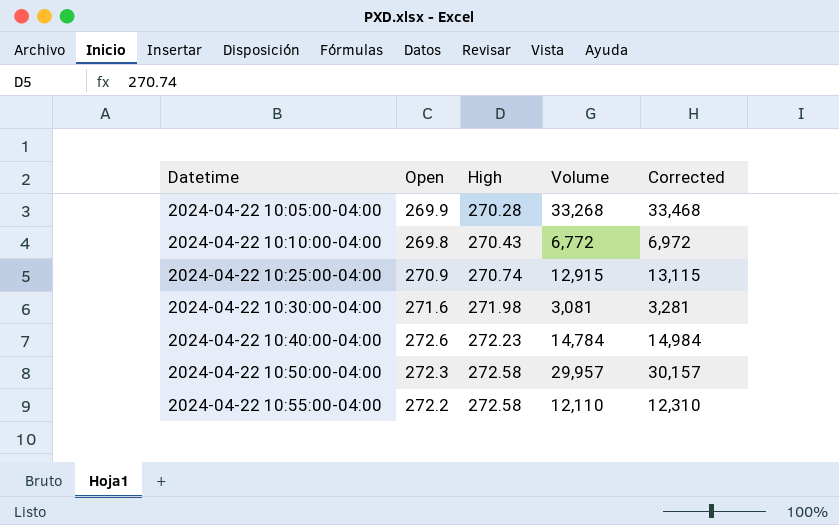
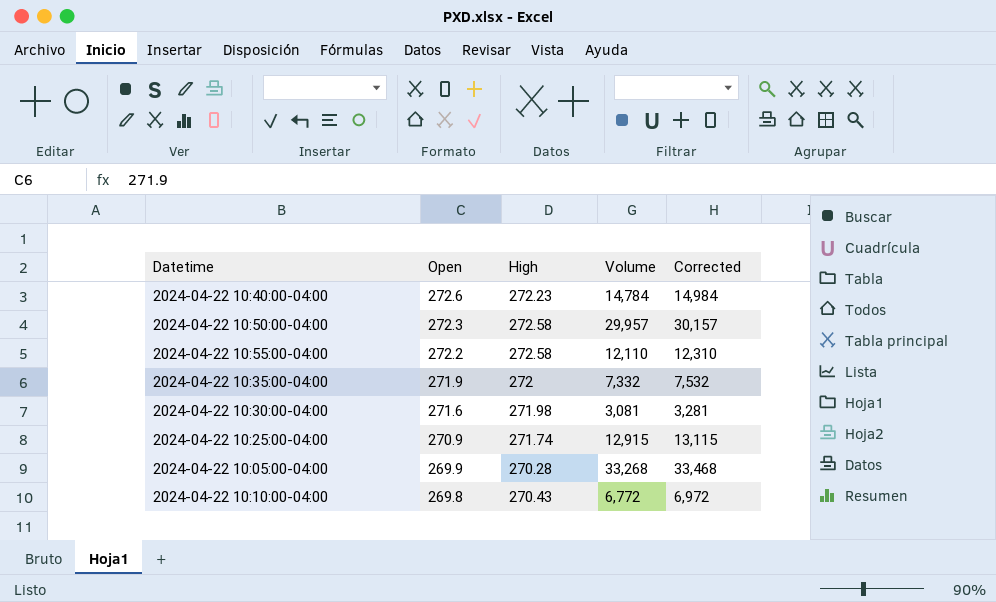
row order: Datetime ascending -> Open descending
row 2024-04-22 10:35:00-04:00: none -> 271.9 | 272 | 7,332 | 7,532
2024-04-22 10:25:00-04:00 | High: 270.74 -> 271.74

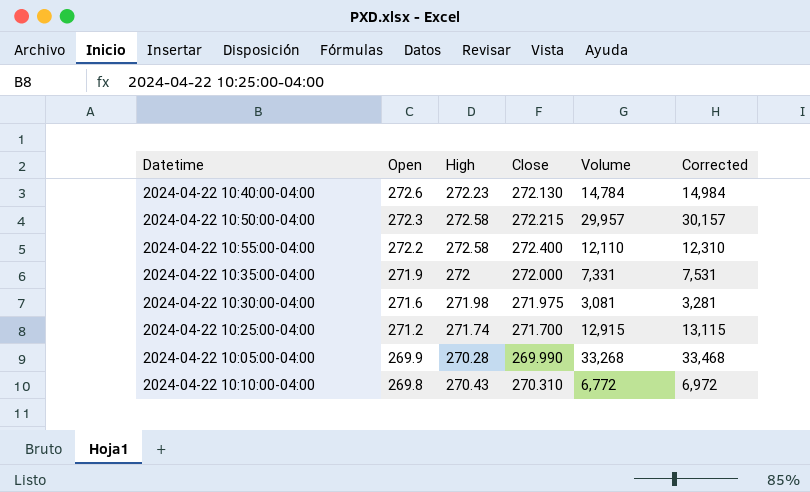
column Close | position: none -> 4
2024-04-22 10:35:00-04:00 | Volume: 7,332 -> 7,331
2024-04-22 10:35:00-04:00 | Corrected: 7,532 -> 7,531
2024-04-22 10:25:00-04:00 | Open: 270.9 -> 271.2

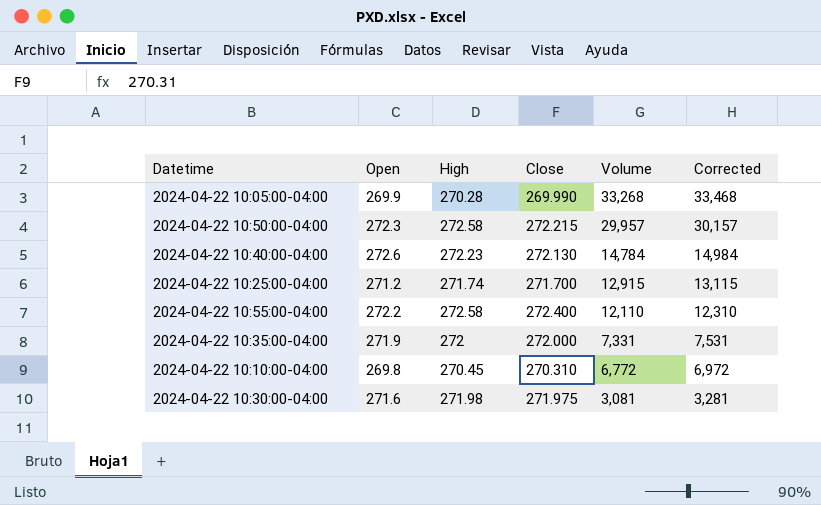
row order: Open descending -> Volume descending
2024-04-22 10:10:00-04:00 | High: 270.43 -> 270.45

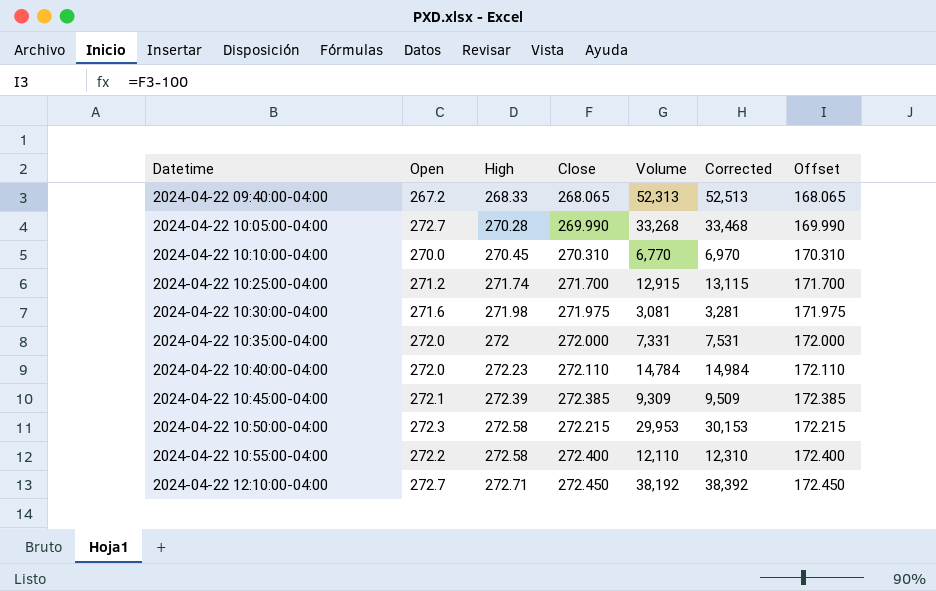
row order: Volume descending -> Datetime ascending
column Offset | formula: none -> [Close] - 100
row 2024-04-22 09:40:00-04:00: none -> 267.2 | 268.33 | 268.065 | 52,313 | 52,513 | 168.065
2024-04-22 10:05:00-04:00 | Open: 269.9 -> 272.7
2024-04-22 10:10:00-04:00 | Open: 269.8 -> 270.0
2024-04-22 10:10:00-04:00 | Volume: 6,772 -> 6,770
2024-04-22 10:10:00-04:00 | Corrected: 6,972 -> 6,970
2024-04-22 10:35:00-04:00 | Open: 271.9 -> 272.0
2024-04-22 10:40:00-04:00 | Open: 272.6 -> 272.0
2024-04-22 10:40:00-04:00 | Close: 272.130 -> 272.110
row 2024-04-22 10:45:00-04:00: none -> 272.1 | 272.39 | 272.385 | 9,309 | 9,509 | 172.385
2024-04-22 10:50:00-04:00 | Volume: 29,957 -> 29,953
2024-04-22 10:50:00-04:00 | Corrected: 30,157 -> 30,153
row 2024-04-22 12:10:00-04:00: none -> 272.7 | 272.71 | 272.450 | 38,192 | 38,392 | 172.450

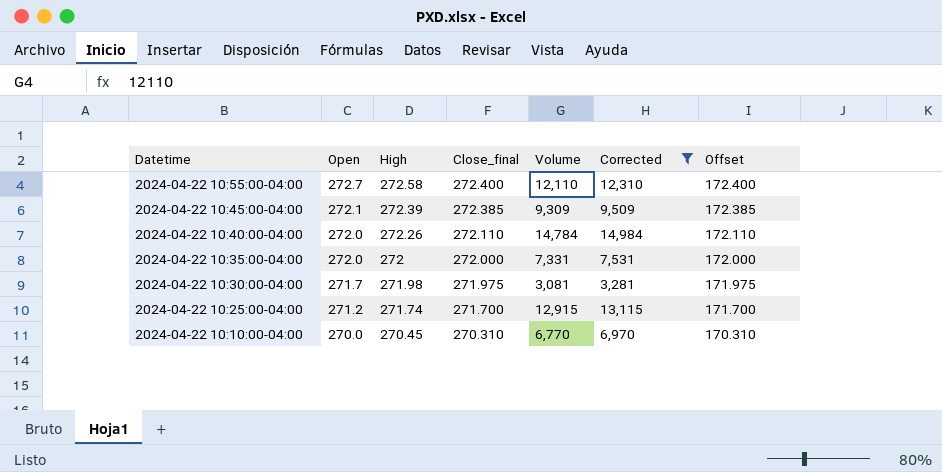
filter: none -> Corrected <= 14,984
row order: Datetime ascending -> Datetime descending
column name: Close -> Close_final
2024-04-22 10:55:00-04:00 | Open: 272.2 -> 272.7
2024-04-22 10:40:00-04:00 | High: 272.23 -> 272.26
2024-04-22 10:30:00-04:00 | Open: 271.6 -> 271.7

